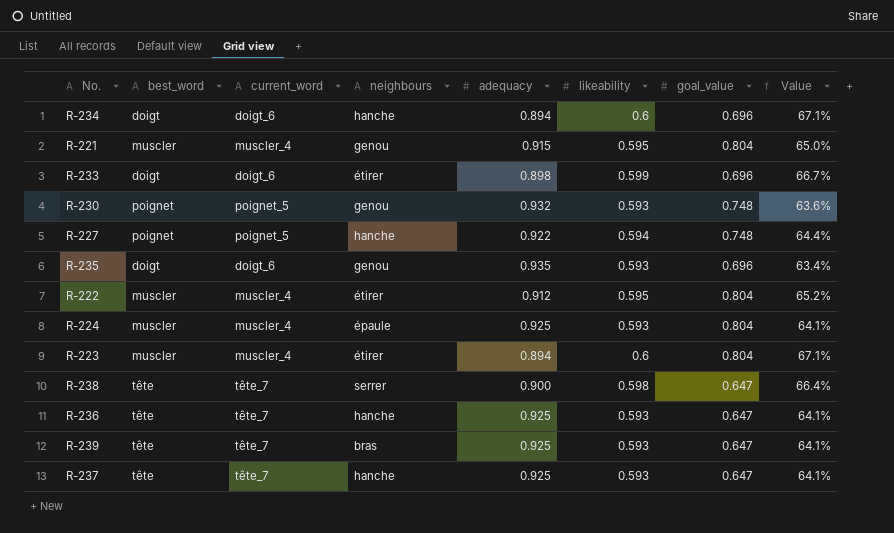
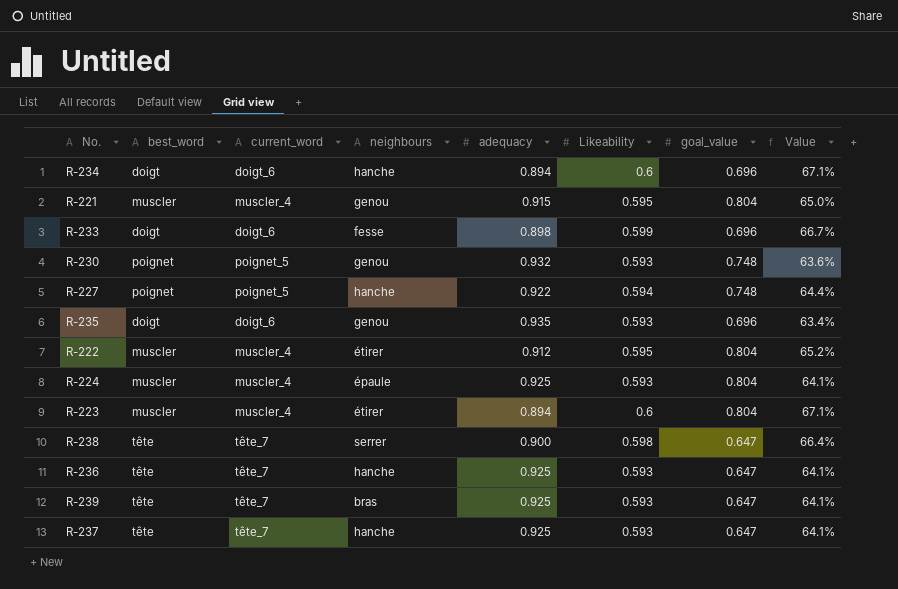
column name: likeability -> Likeability
R-233 | neighbours: étirer -> fesse

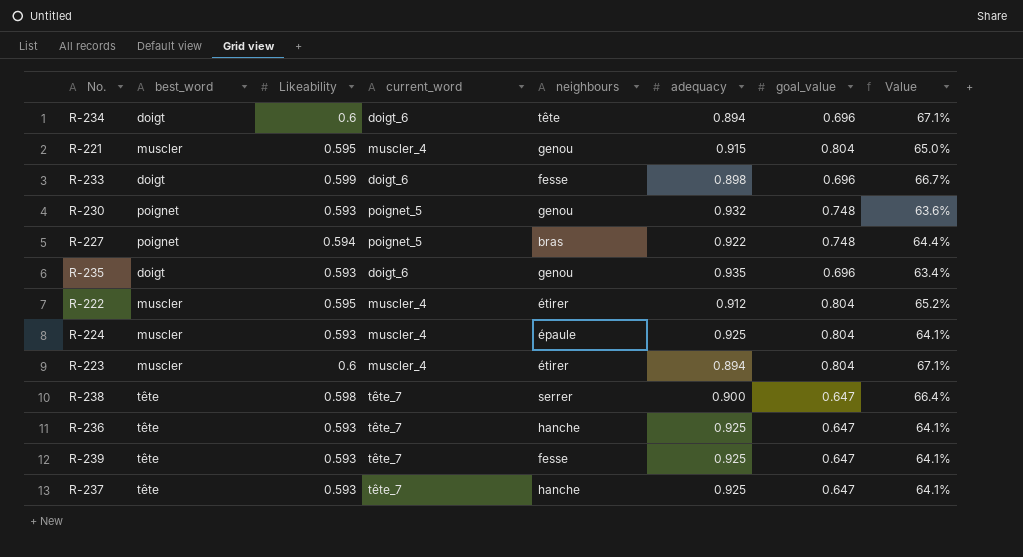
column Likeability | position: 6 -> 3
R-234 | neighbours: hanche -> tête
R-227 | neighbours: hanche -> bras
R-239 | neighbours: bras -> fesse

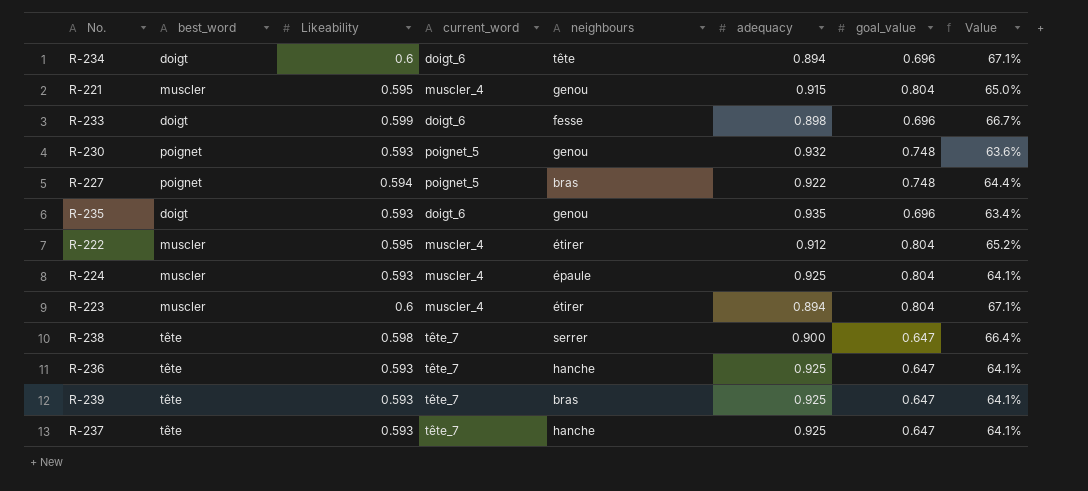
R-239 | neighbours: fesse -> bras

